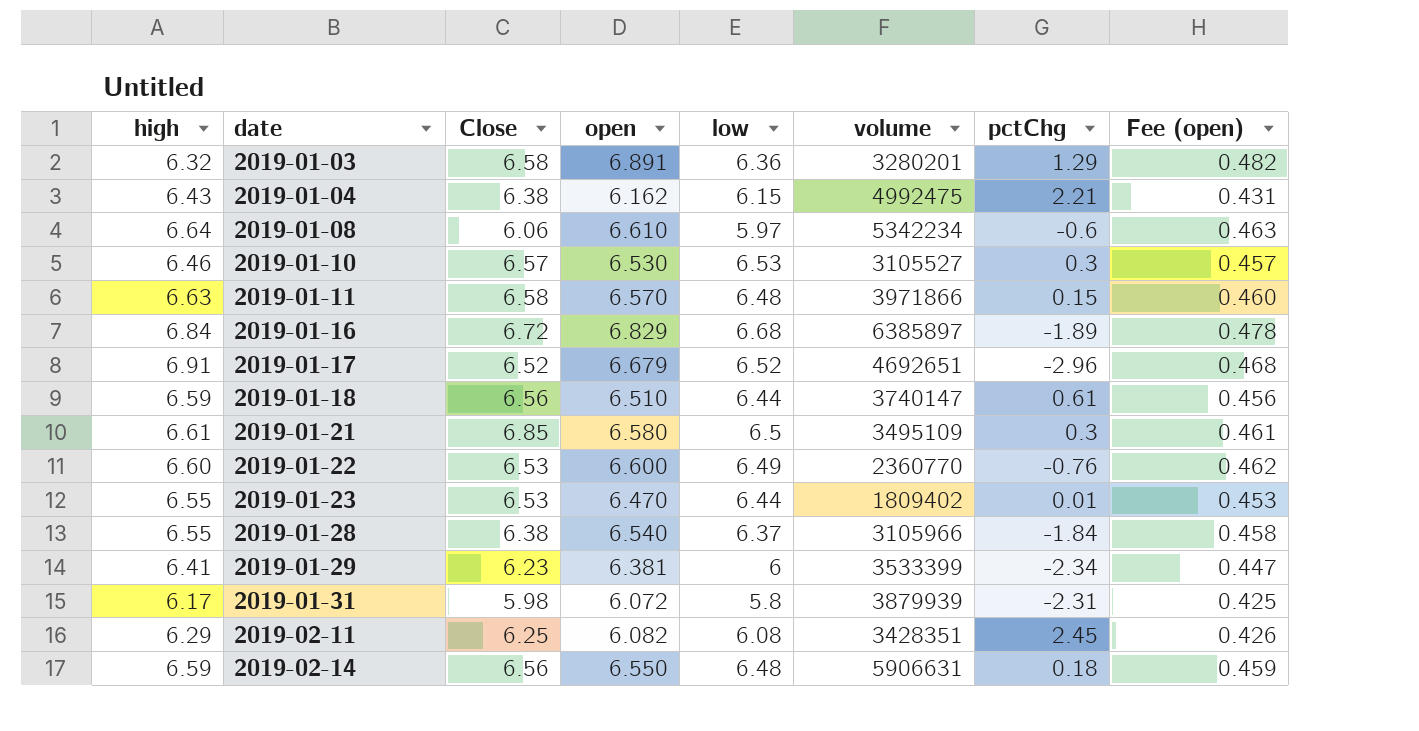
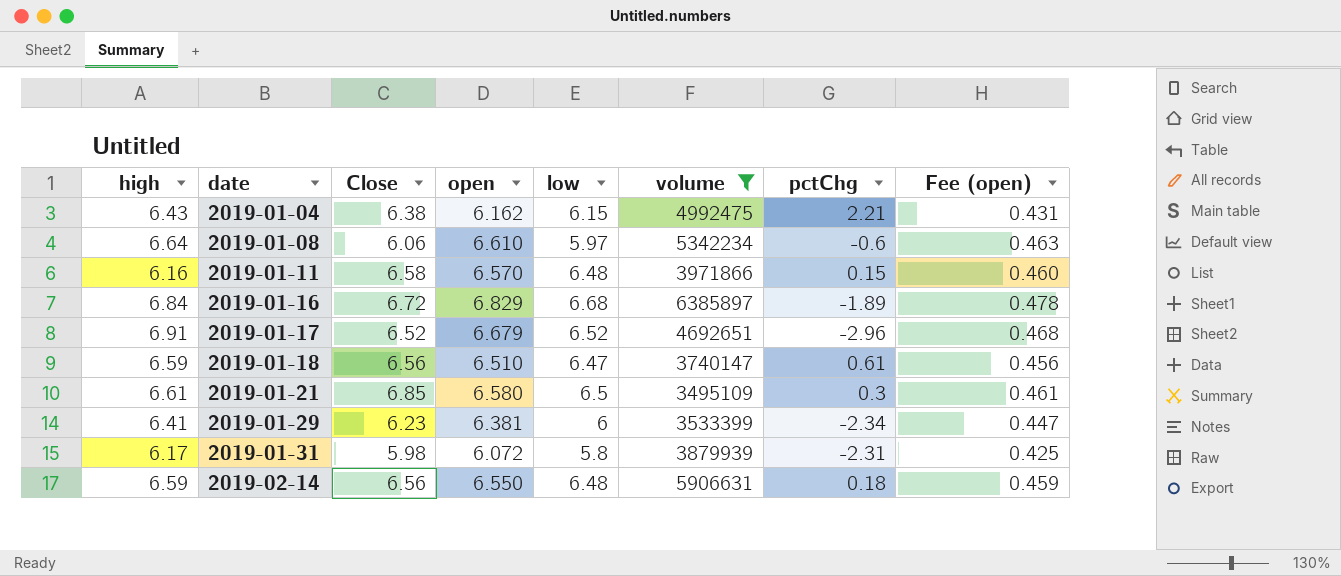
filter: none -> volume >= 3495109
2019-01-11 | high: 6.63 -> 6.16
2019-01-18 | low: 6.44 -> 6.47

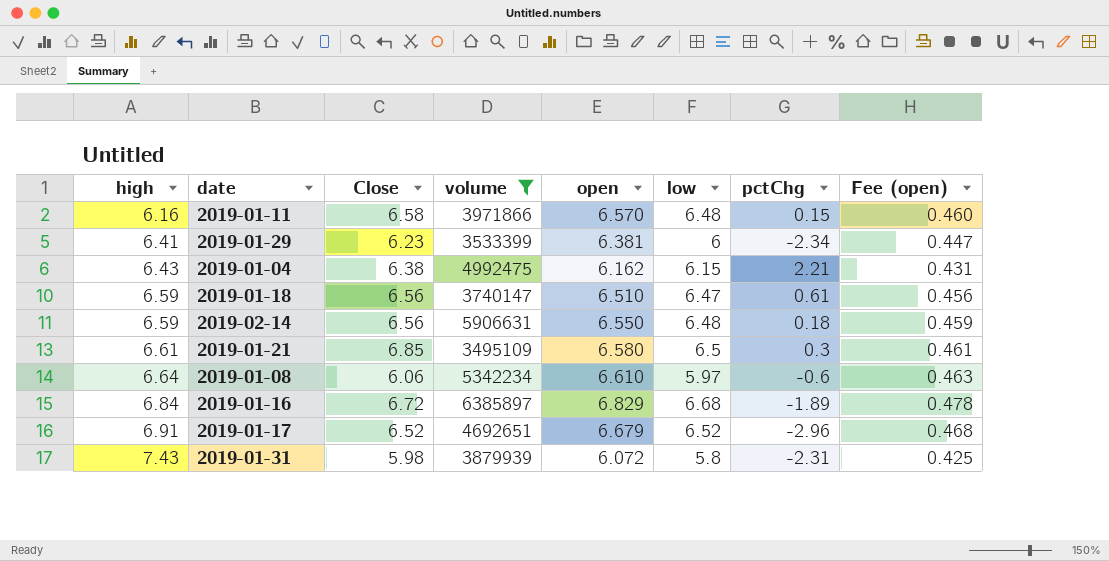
row order: date ascending -> high ascending
column volume | position: 6 -> 4
2019-01-31 | high: 6.17 -> 7.43

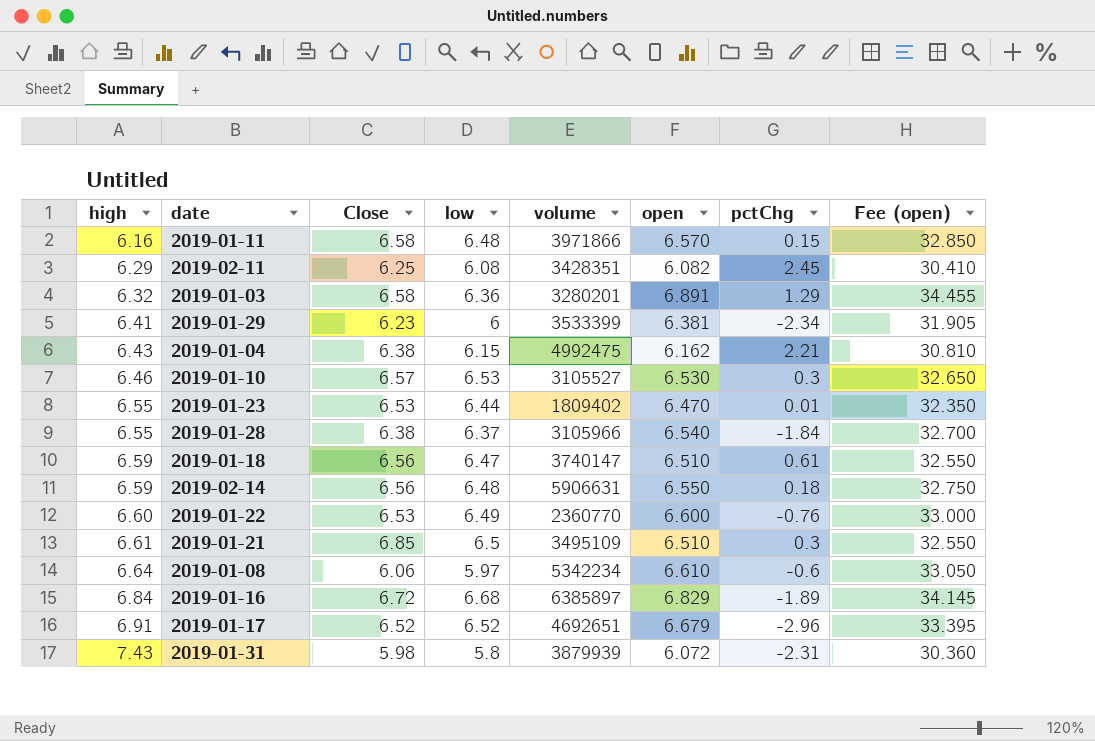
filter: volume >= 3495109 -> none
column low | position: 6 -> 4
column Fee (open) | formula: [open] * 0.07 -> [open] * 5
2019-01-21 | open: 6.580 -> 6.510

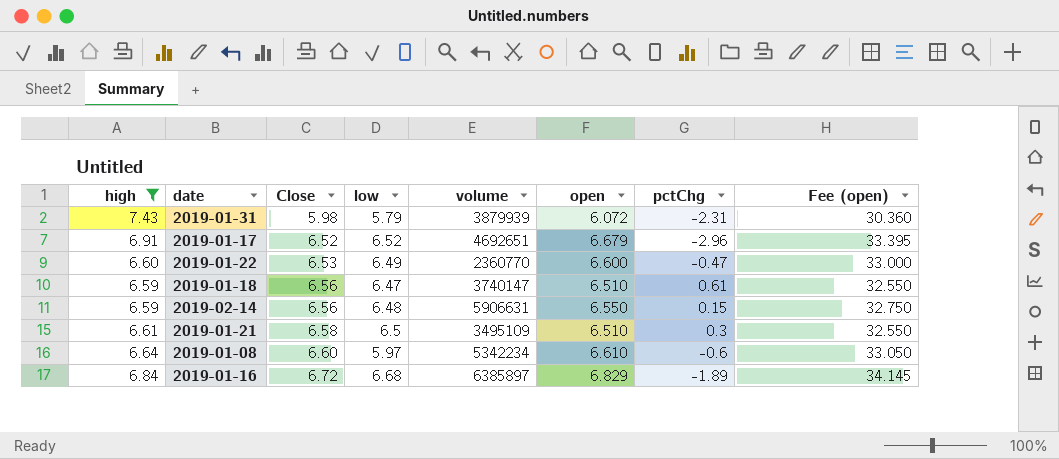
filter: none -> high >= 6.59
row order: high ascending -> Close ascending
2019-01-31 | low: 5.8 -> 5.79
2019-01-22 | pctChg: -0.76 -> -0.47
2019-02-14 | pctChg: 0.18 -> 0.15
2019-01-21 | Close: 6.85 -> 6.58
2019-01-08 | Close: 6.06 -> 6.60

